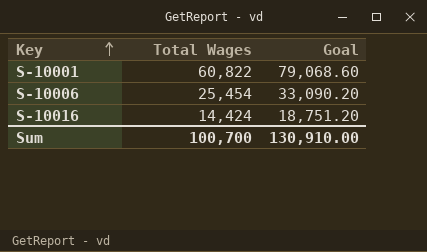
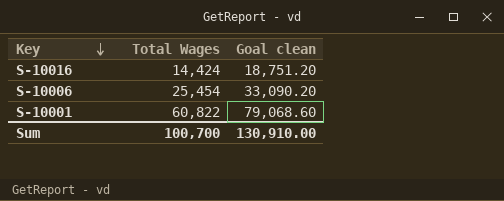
row order: Key ascending -> Key descending
column name: Goal -> Goal clean

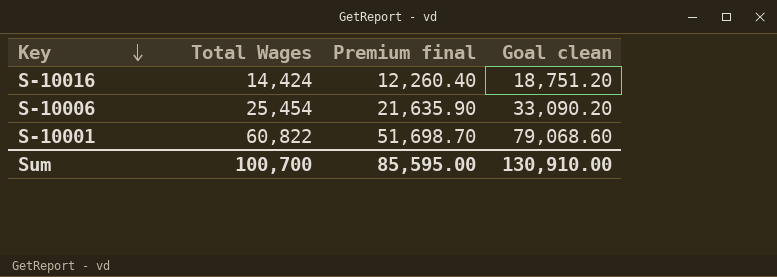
column Premium final | formula: none -> [Total Wages] * 0.85

